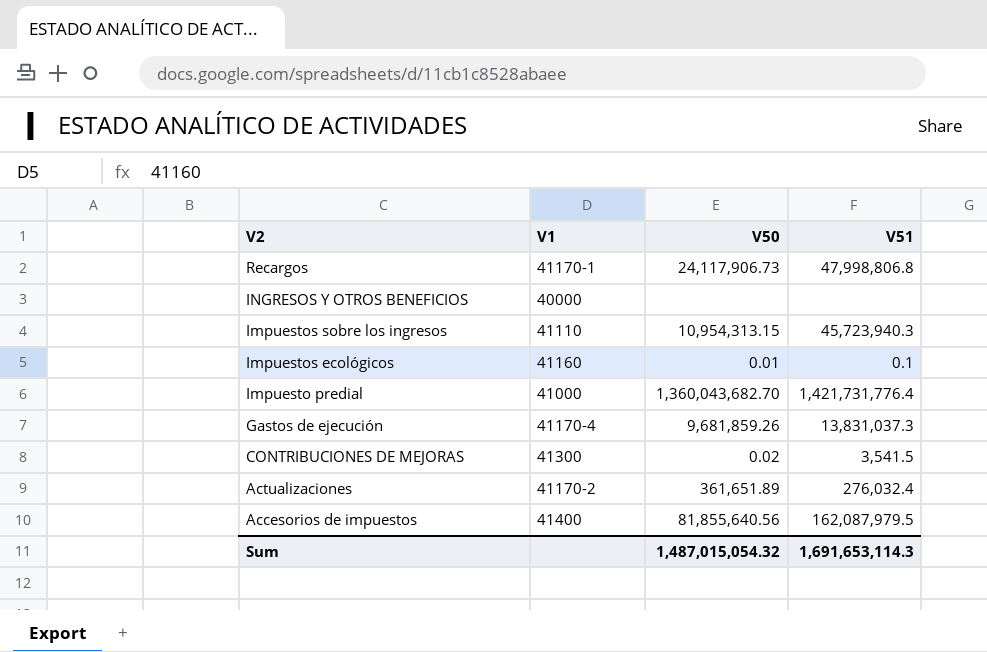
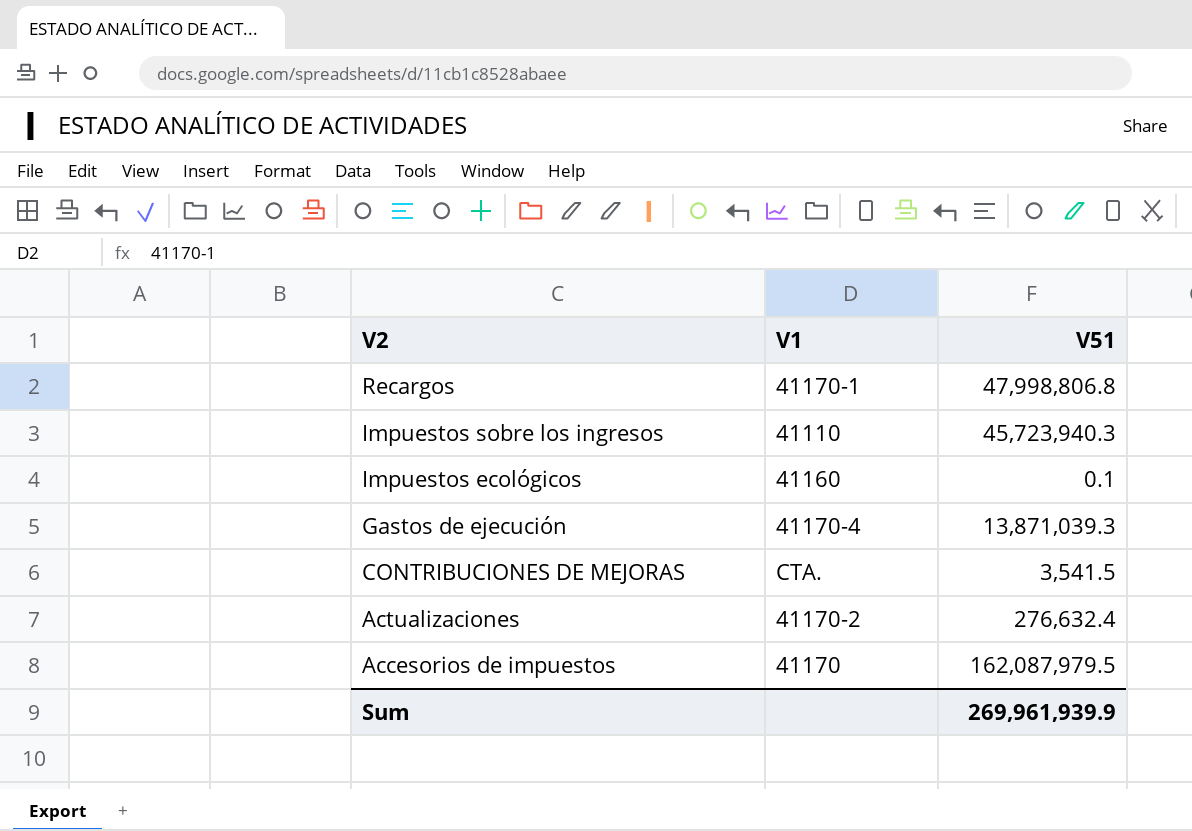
column V50 | position: 3 -> none
row INGRESOS Y OTROS BENEFICIOS: 40000 | none | none -> none
row Impuesto predial: 41000 | 1,360,043,682.70 | 1,421,731,776.4 -> none
Gastos de ejecución | V51: 13,831,037.3 -> 13,871,039.3
CONTRIBUCIONES DE MEJORAS | V1: 41300 -> CTA.
Actualizaciones | V51: 276,032.4 -> 276,632.4
Accesorios de impuestos | V1: 41400 -> 41170
Sum | V51: 1,691,653,114.3 -> 269,961,939.9

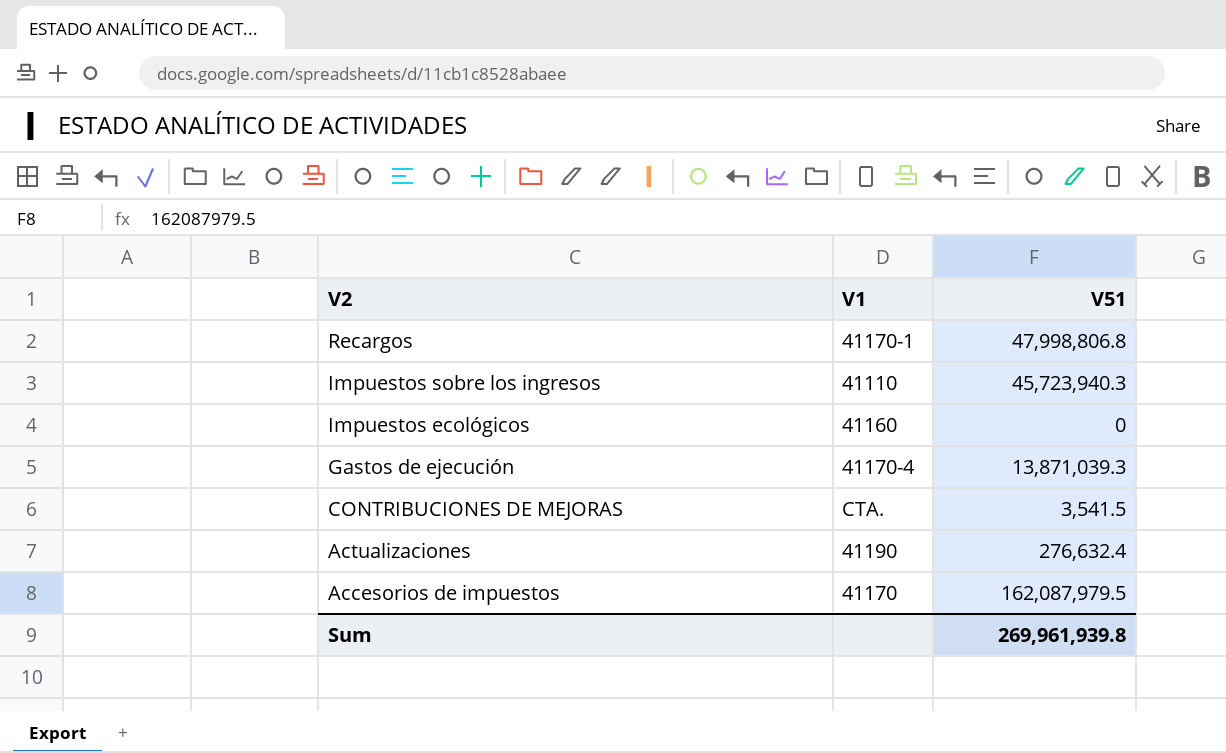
Impuestos ecológicos | V51: 0.1 -> 0
Actualizaciones | V1: 41170-2 -> 41190
Sum | V51: 269,961,939.9 -> 269,961,939.8

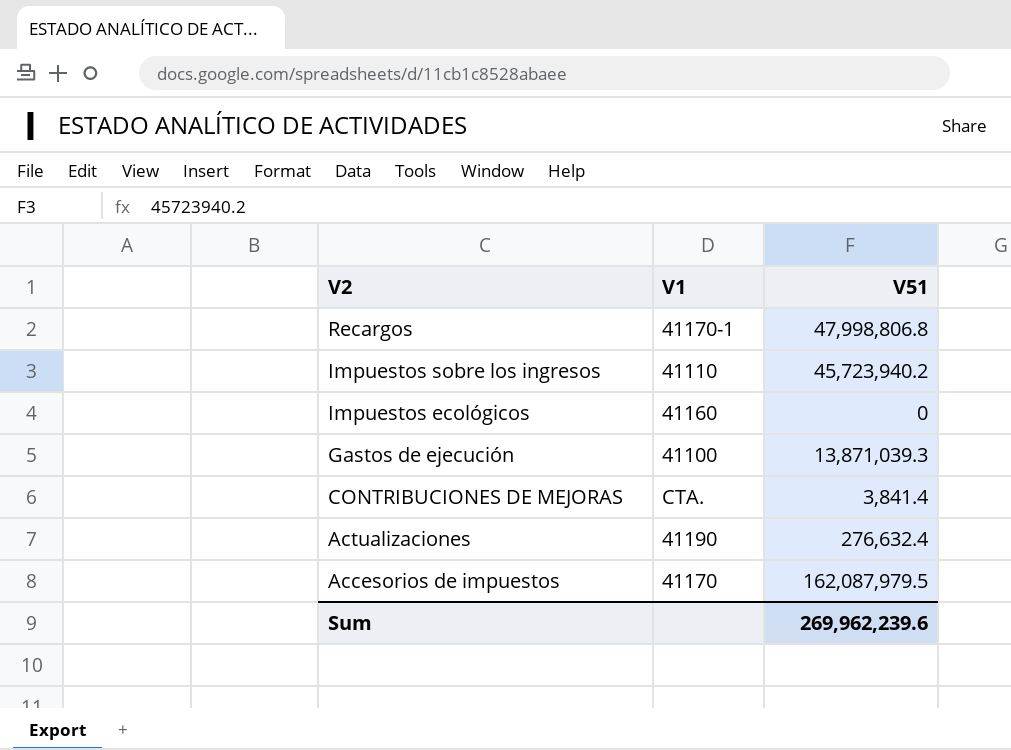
Impuestos sobre los ingresos | V51: 45,723,940.3 -> 45,723,940.2
Gastos de ejecución | V1: 41170-4 -> 41100
CONTRIBUCIONES DE MEJORAS | V51: 3,541.5 -> 3,841.4
Sum | V51: 269,961,939.8 -> 269,962,239.6

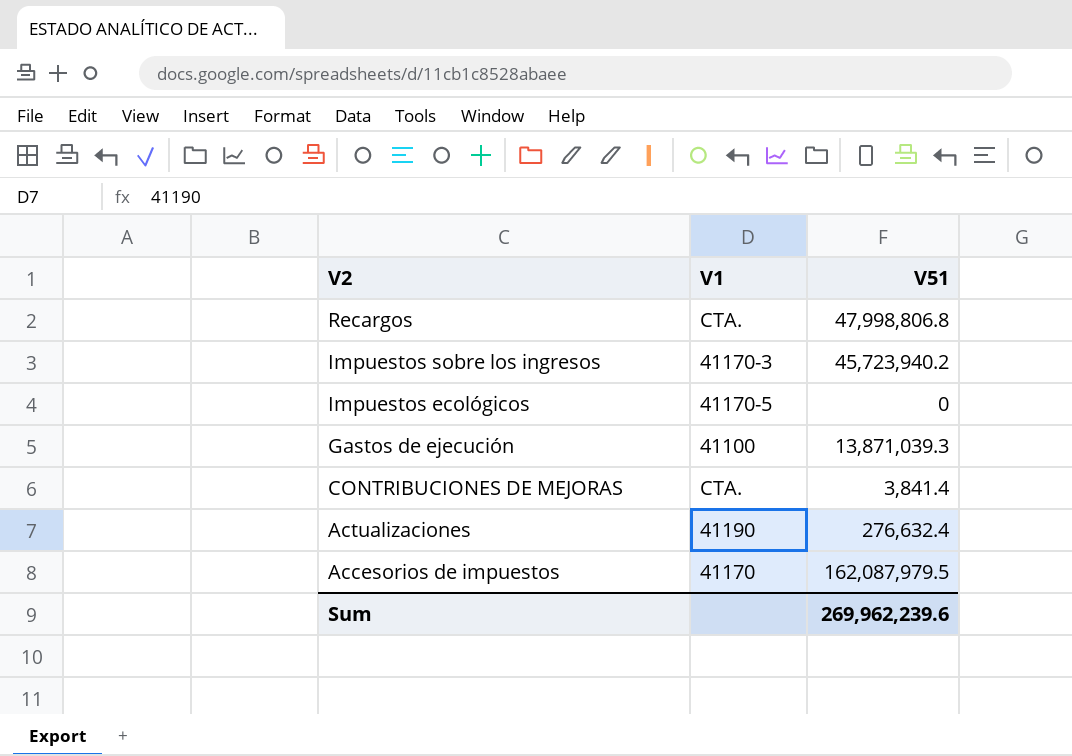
Recargos | V1: 41170-1 -> CTA.
Impuestos sobre los ingresos | V1: 41110 -> 41170-3
Impuestos ecológicos | V1: 41160 -> 41170-5

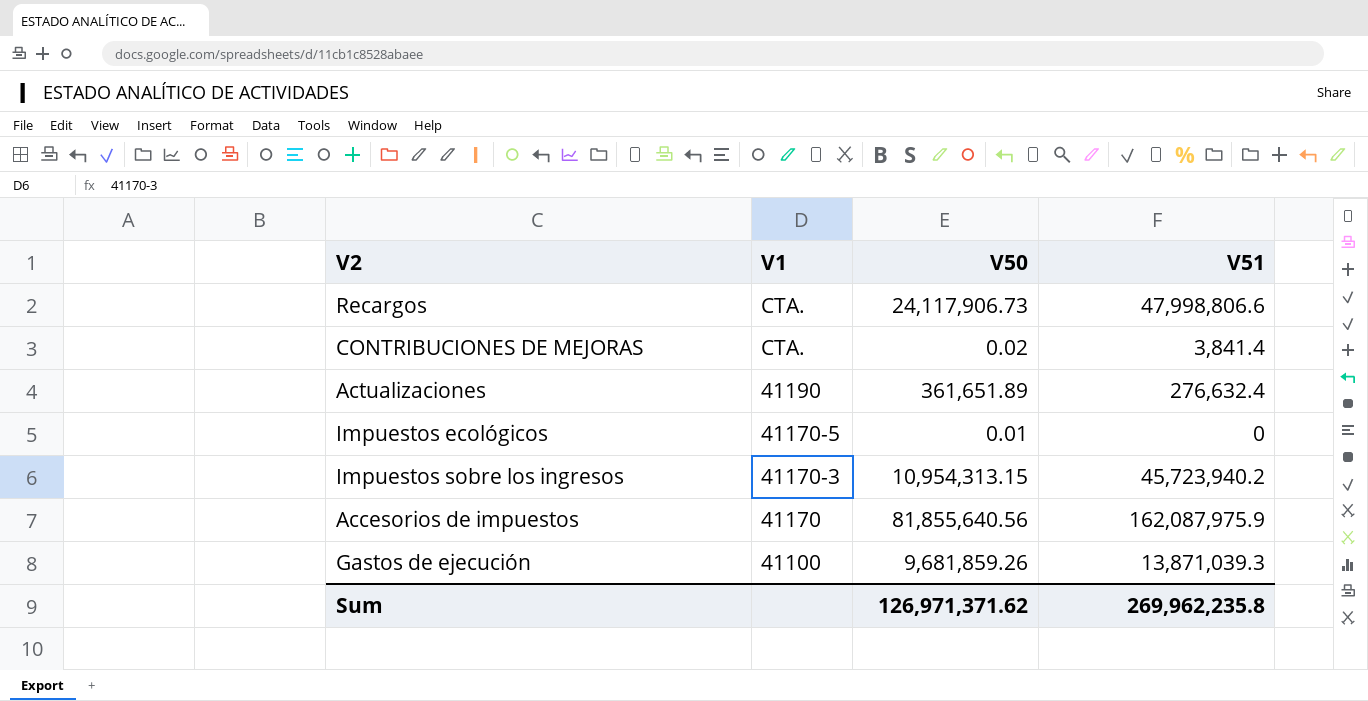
row order: V2 descending -> V1 descending
column V50 | position: none -> 3
Recargos | V51: 47,998,806.8 -> 47,998,806.6
Accesorios de impuestos | V51: 162,087,979.5 -> 162,087,975.9
Sum | V51: 269,962,239.6 -> 269,962,235.8

